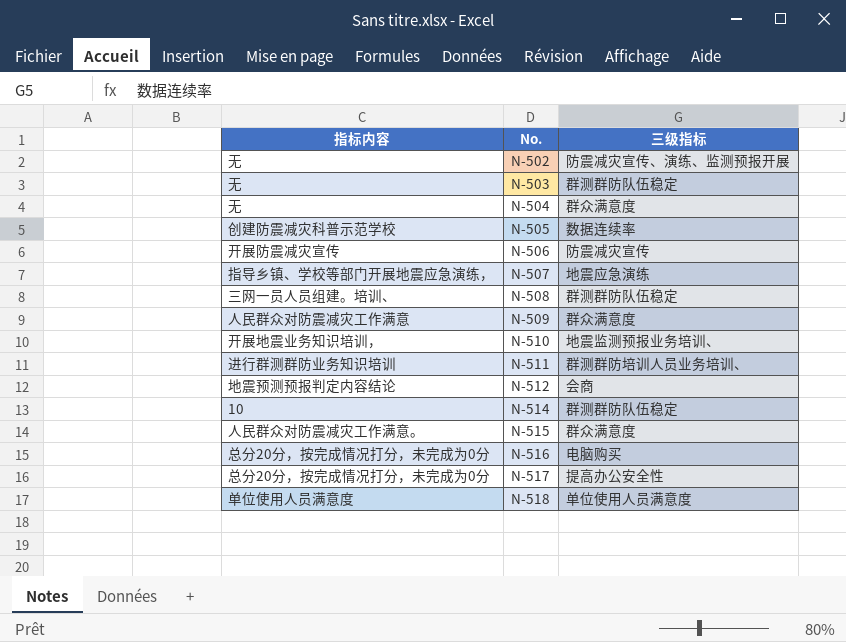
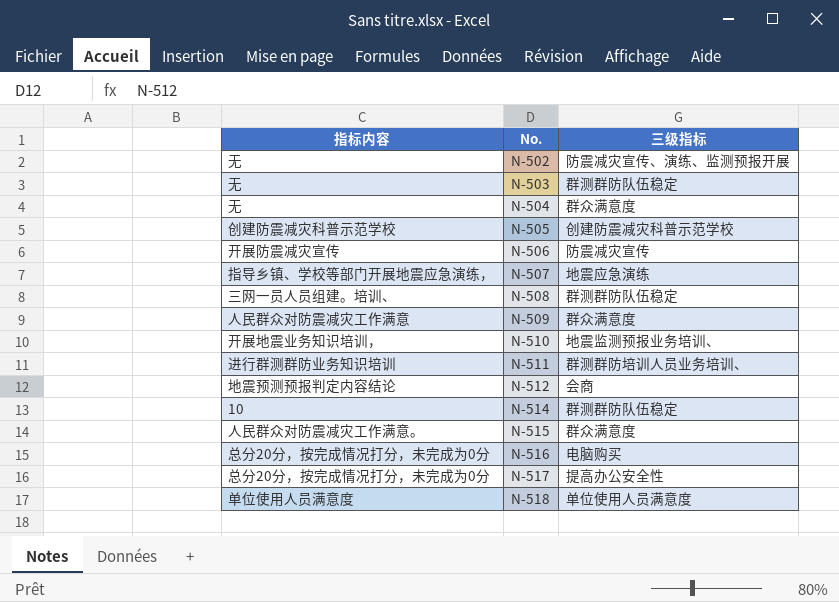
N-505 | 三级指标: 数据连续率 -> 创建防震减灾科普示范学校

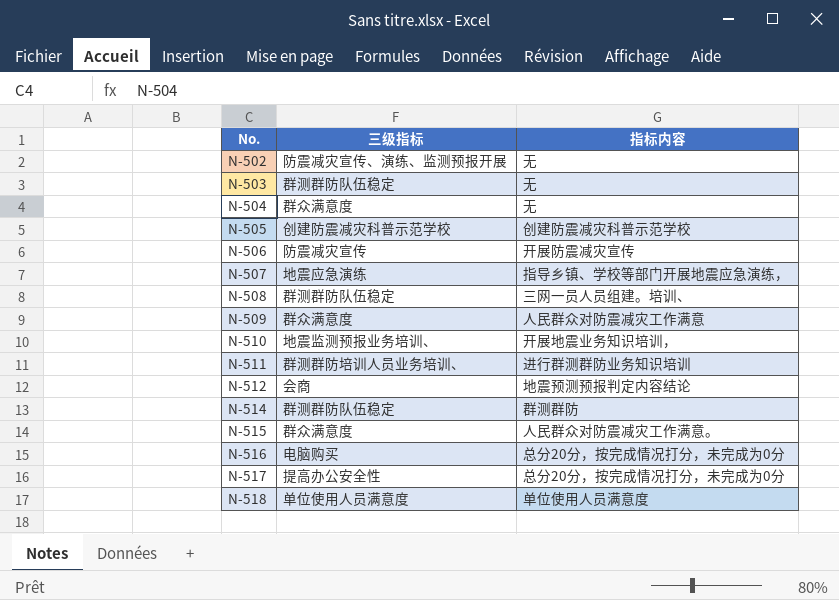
column 指标内容 | position: 1 -> 3
N-514 | 指标内容: 10 -> 群测群防

